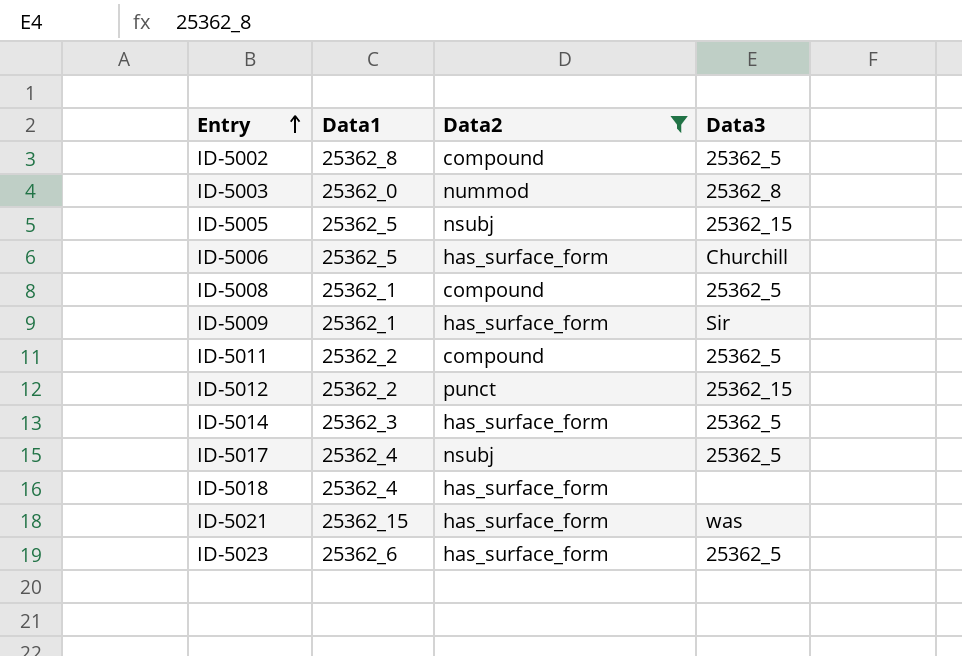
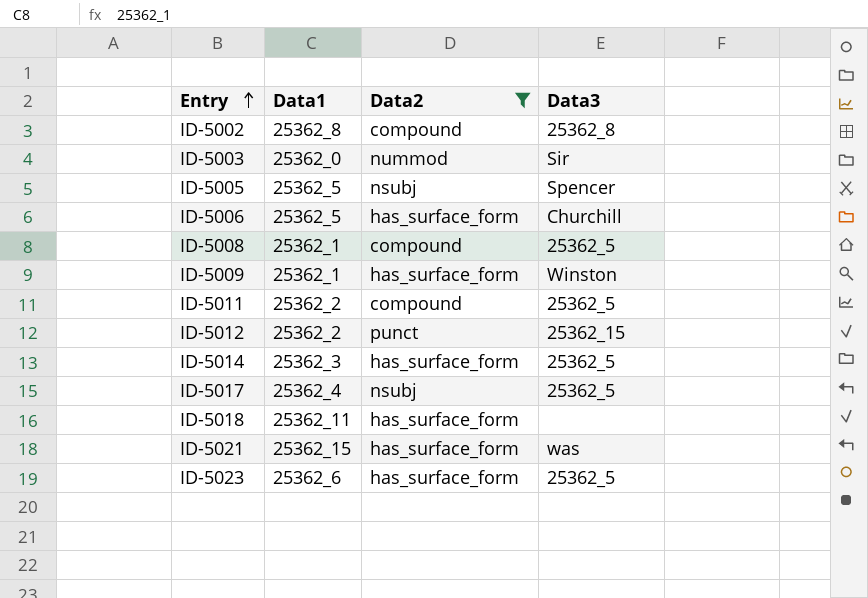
ID-5002 | Data3: 25362_5 -> 25362_8
ID-5003 | Data3: 25362_8 -> Sir
ID-5005 | Data3: 25362_15 -> Spencer
ID-5009 | Data3: Sir -> Winston
ID-5018 | Data1: 25362_4 -> 25362_11

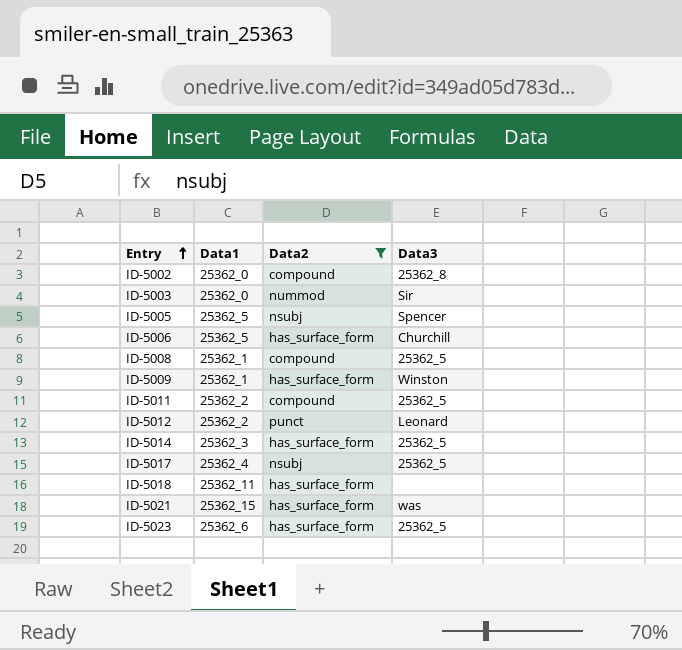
ID-5002 | Data1: 25362_8 -> 25362_0
ID-5012 | Data3: 25362_15 -> Leonard

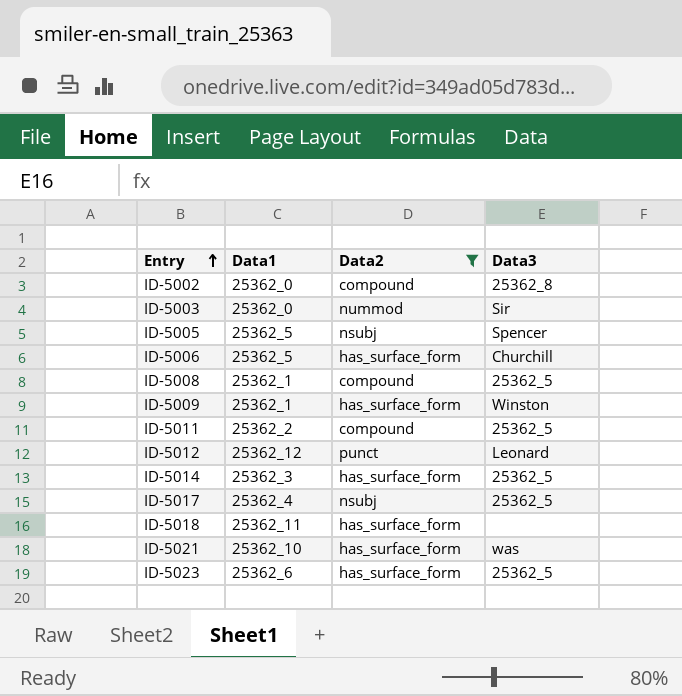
ID-5012 | Data1: 25362_2 -> 25362_12
ID-5021 | Data1: 25362_15 -> 25362_10

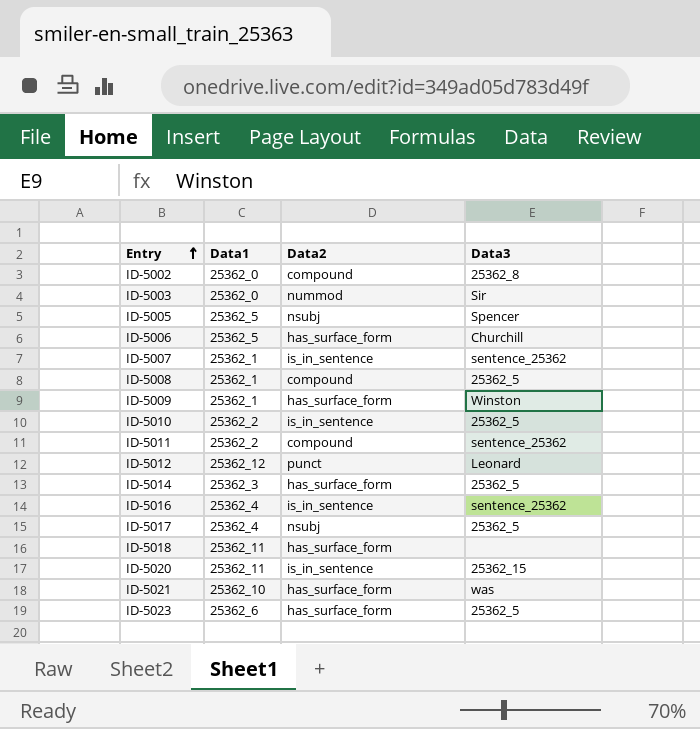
filter: Data2 != is_in_sentence -> none
ID-5011 | Data3: 25362_5 -> sentence_25362

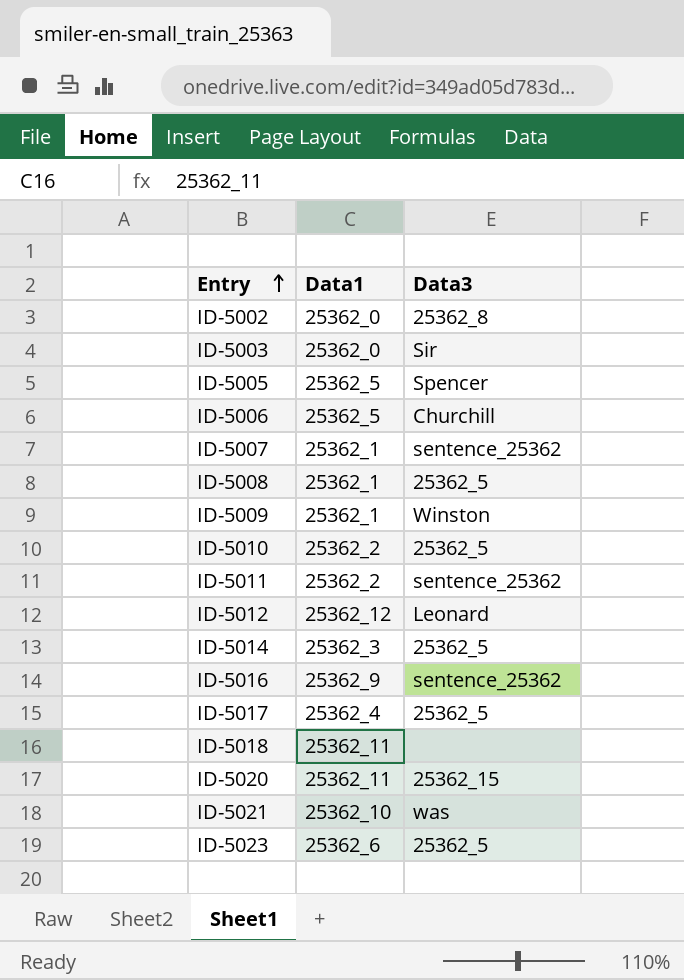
column Data2 | position: 3 -> none
ID-5016 | Data1: 25362_4 -> 25362_9

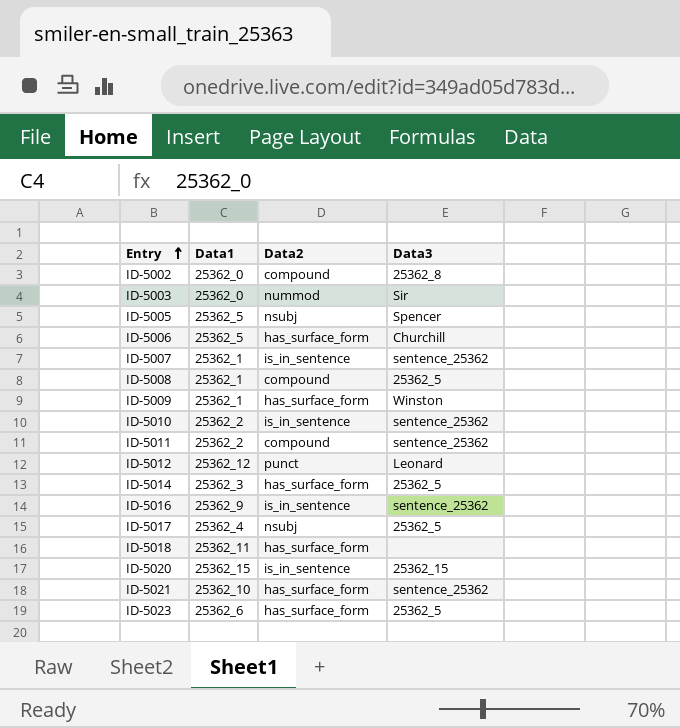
column Data2 | position: none -> 3
ID-5010 | Data3: 25362_5 -> sentence_25362
ID-5020 | Data1: 25362_11 -> 25362_15
ID-5021 | Data3: was -> sentence_25362

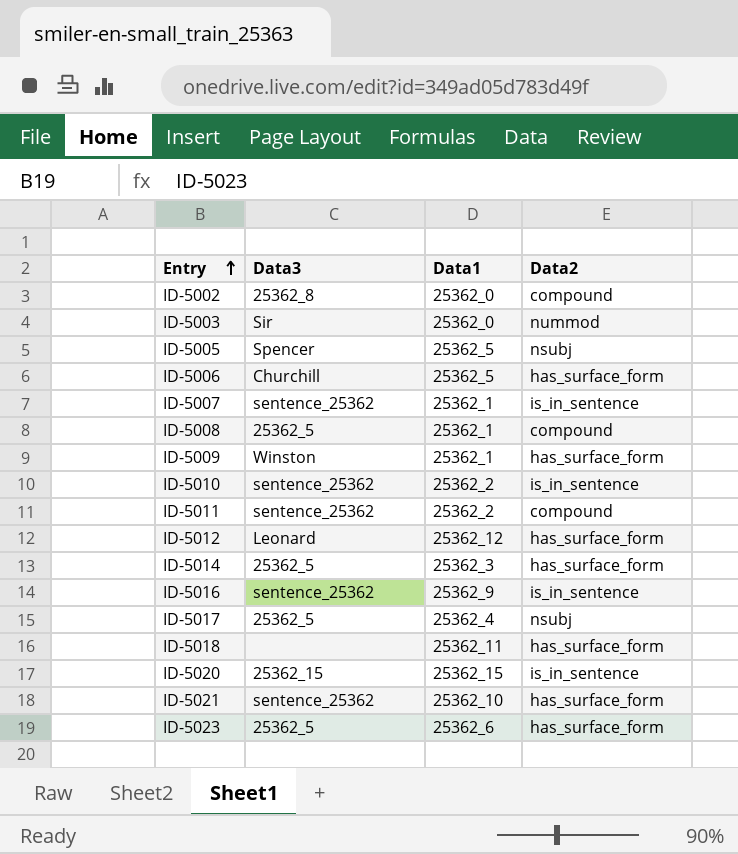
column Data3 | position: 4 -> 2
ID-5012 | Data2: punct -> has_surface_form

